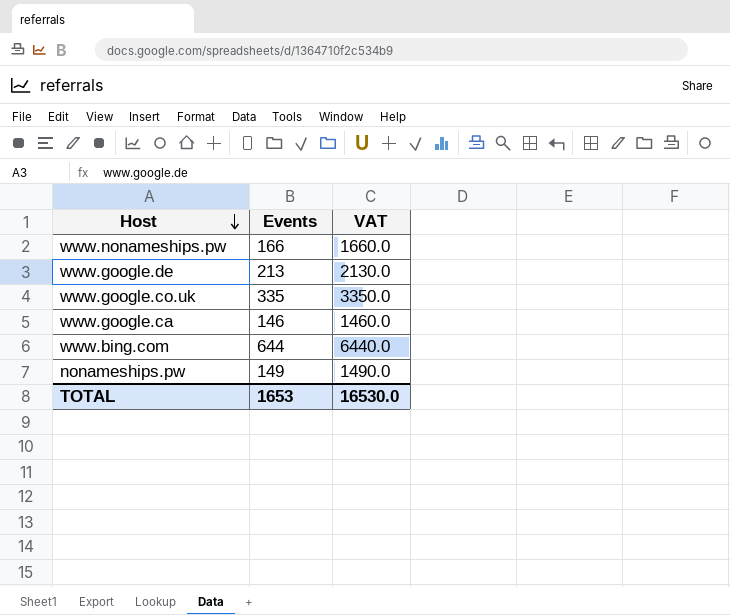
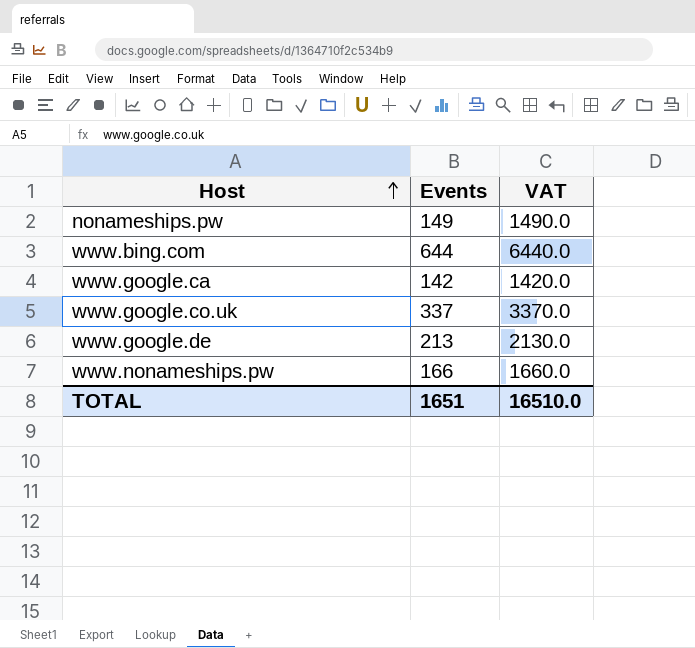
row order: Host descending -> Host ascending
www.google.ca | Events: 146 -> 142
www.google.ca | VAT: 1460.0 -> 1420.0
www.google.co.uk | Events: 335 -> 337
www.google.co.uk | VAT: 3350.0 -> 3370.0
TOTAL | Events: 1653 -> 1651
TOTAL | VAT: 16530.0 -> 16510.0

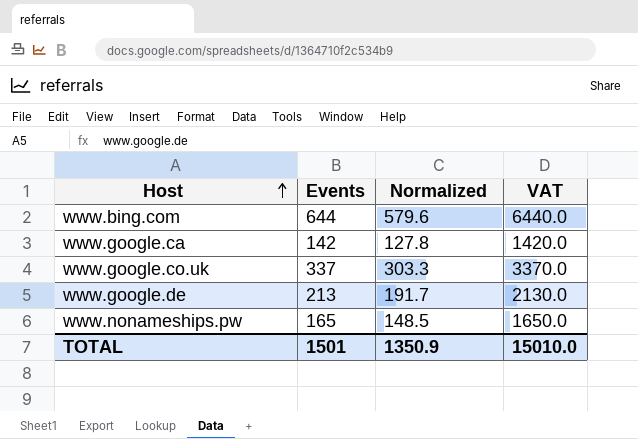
column Normalized | formula: none -> [Events] * 0.9
row nonameships.pw: 149 | 1490.0 -> none
www.nonameships.pw | Events: 166 -> 165
www.nonameships.pw | VAT: 1660.0 -> 1650.0
TOTAL | Events: 1651 -> 1501
TOTAL | VAT: 16510.0 -> 15010.0

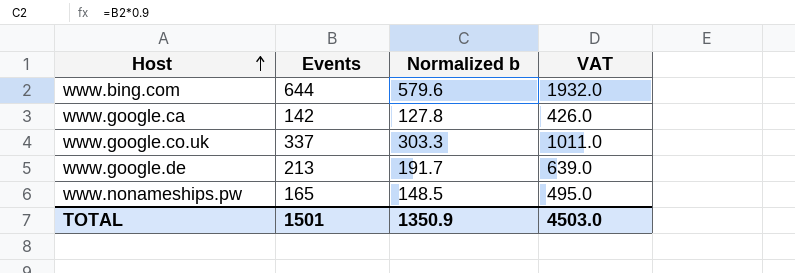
column name: Normalized -> Normalized b
column VAT | formula: [Events] * 10 -> [Events] * 3
TOTAL | VAT: 15010.0 -> 4503.0

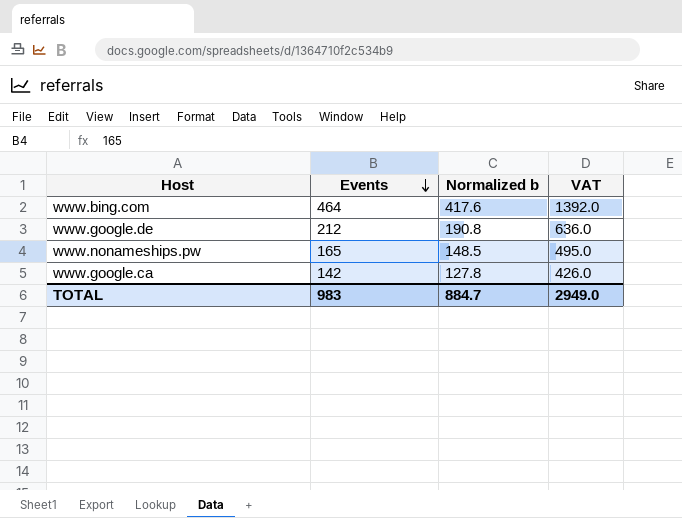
row order: Host ascending -> Events descending
row www.google.co.uk: 337 | 303.3 | 1011.0 -> none
www.bing.com | Events: 644 -> 464
www.bing.com | Normalized b: 579.6 -> 417.6
www.bing.com | VAT: 1932.0 -> 1392.0
www.google.de | Events: 213 -> 212
www.google.de | Normalized b: 191.7 -> 190.8
www.google.de | VAT: 639.0 -> 636.0
TOTAL | Events: 1501 -> 983
TOTAL | Normalized b: 1350.9 -> 884.7
TOTAL | VAT: 4503.0 -> 2949.0

